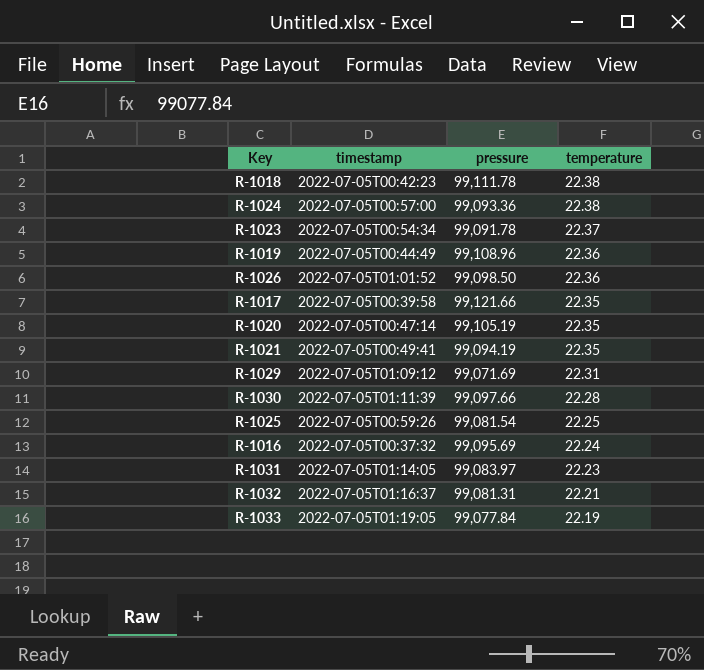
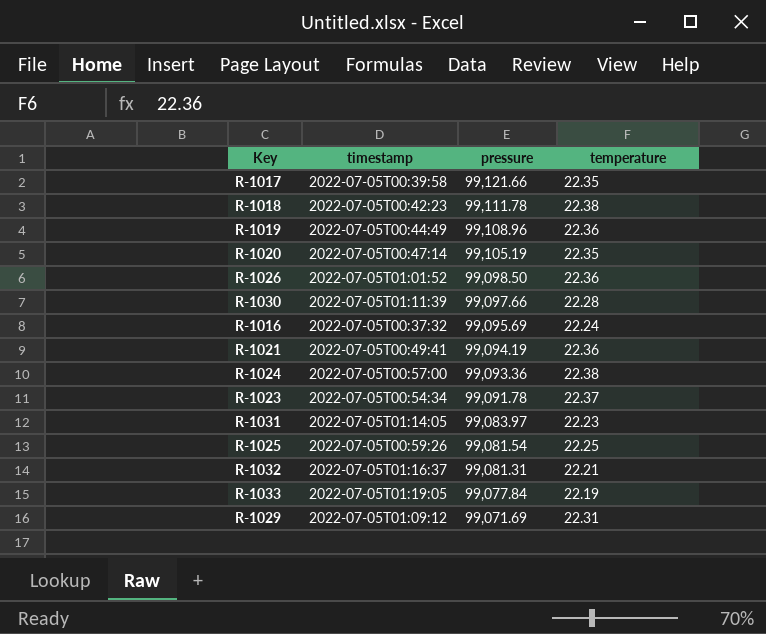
row order: temperature descending -> pressure descending
R-1021 | temperature: 22.35 -> 22.36

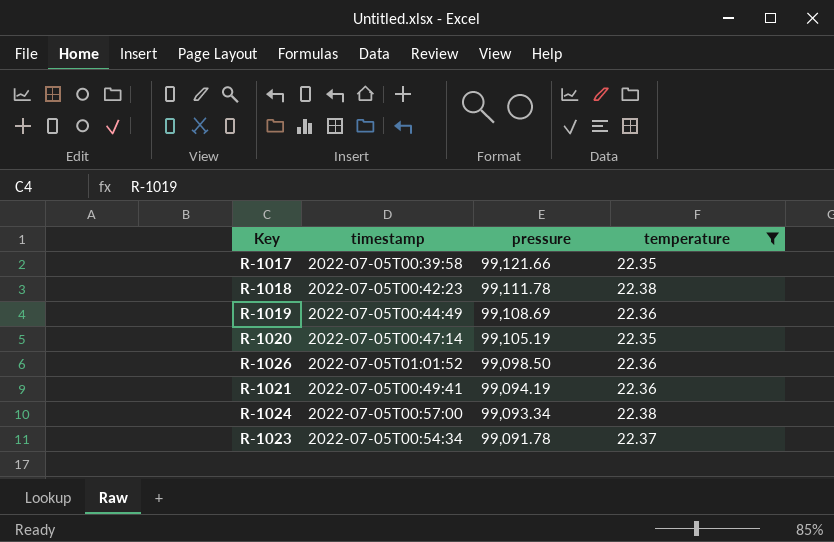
filter: none -> temperature >= 22.35
R-1019 | pressure: 99,108.96 -> 99,108.69
R-1024 | pressure: 99,093.36 -> 99,093.34

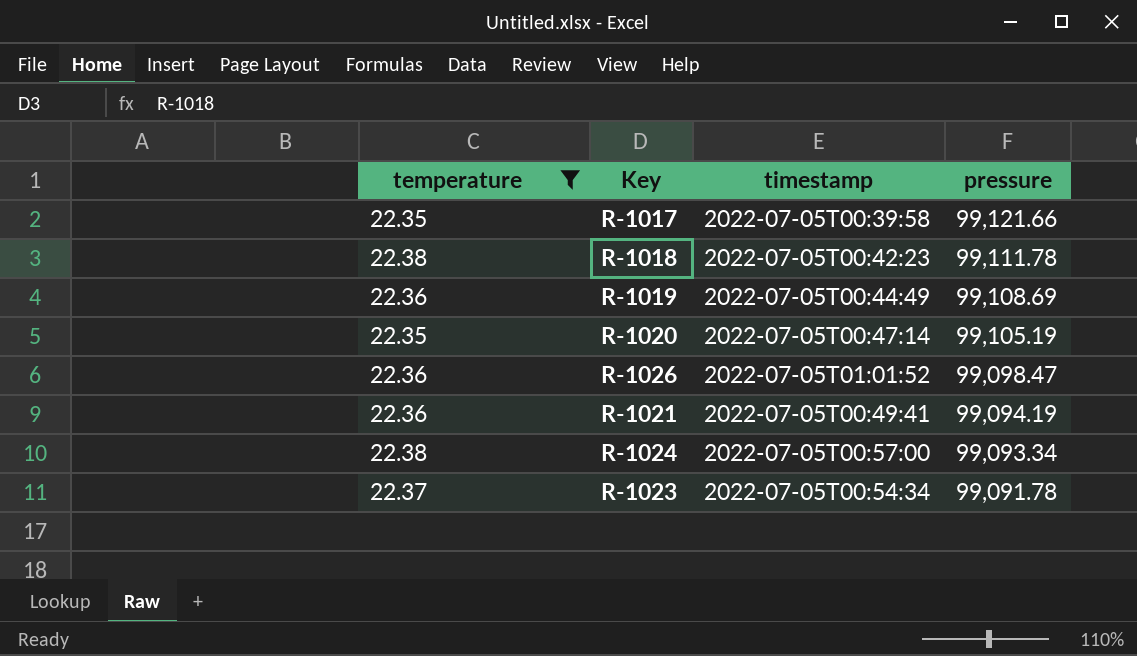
column temperature | position: 4 -> 1
R-1026 | pressure: 99,098.50 -> 99,098.47

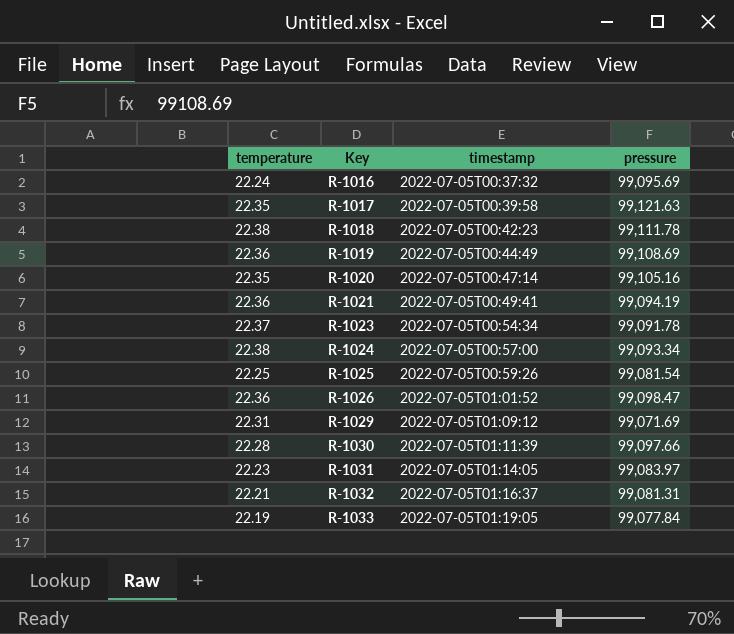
filter: temperature >= 22.35 -> none
row order: pressure descending -> Key ascending
R-1017 | pressure: 99,121.66 -> 99,121.63
R-1020 | pressure: 99,105.19 -> 99,105.16

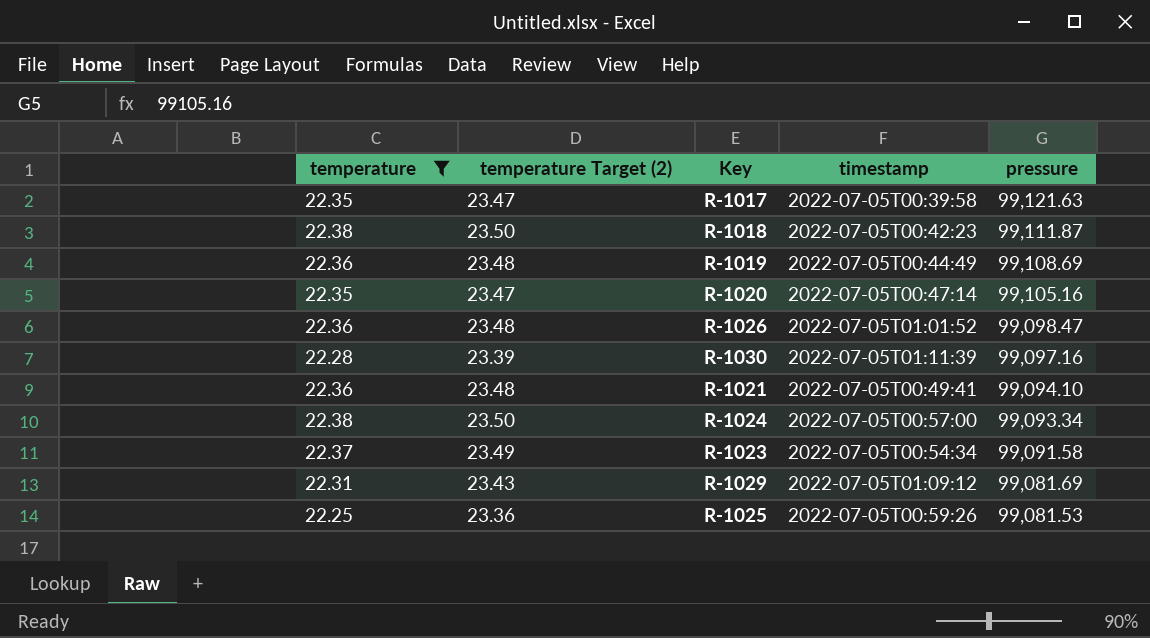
filter: none -> temperature >= 22.25
row order: Key ascending -> pressure descending
column temperature Target (2) | formula: none -> [temperature] * 1.05
R-1018 | pressure: 99,111.78 -> 99,111.87
R-1030 | pressure: 99,097.66 -> 99,097.16
R-1021 | pressure: 99,094.19 -> 99,094.10
R-1023 | pressure: 99,091.78 -> 99,091.58
R-1029 | pressure: 99,071.69 -> 99,081.69
R-1025 | pressure: 99,081.54 -> 99,081.53

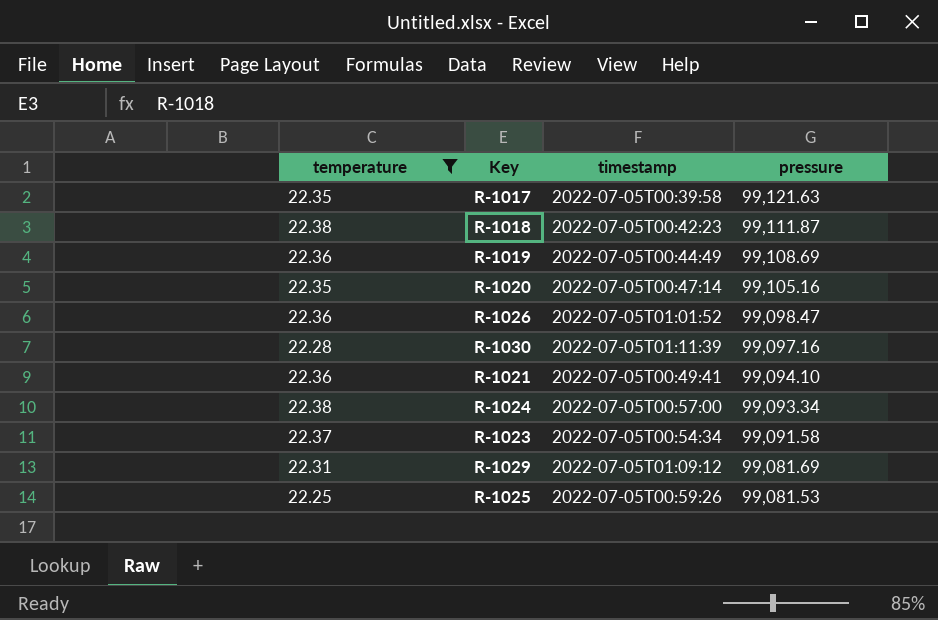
column temperature Target (2) | formula: [temperature] * 1.05 -> none

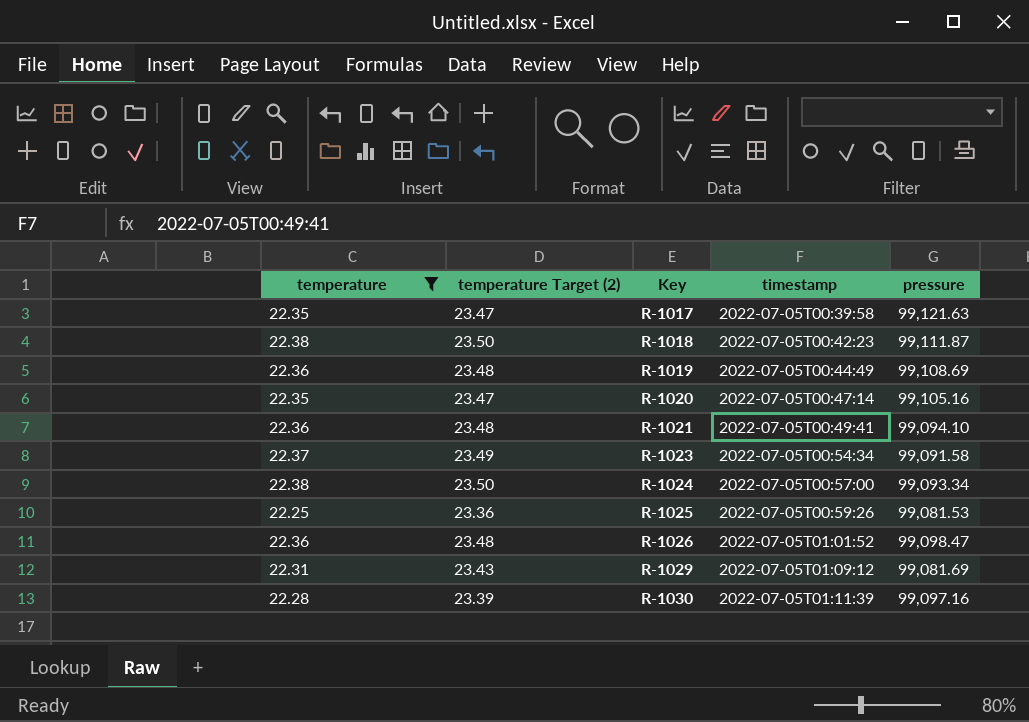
row order: pressure descending -> Key ascending
column temperature Target (2) | formula: none -> [temperature] * 1.05

